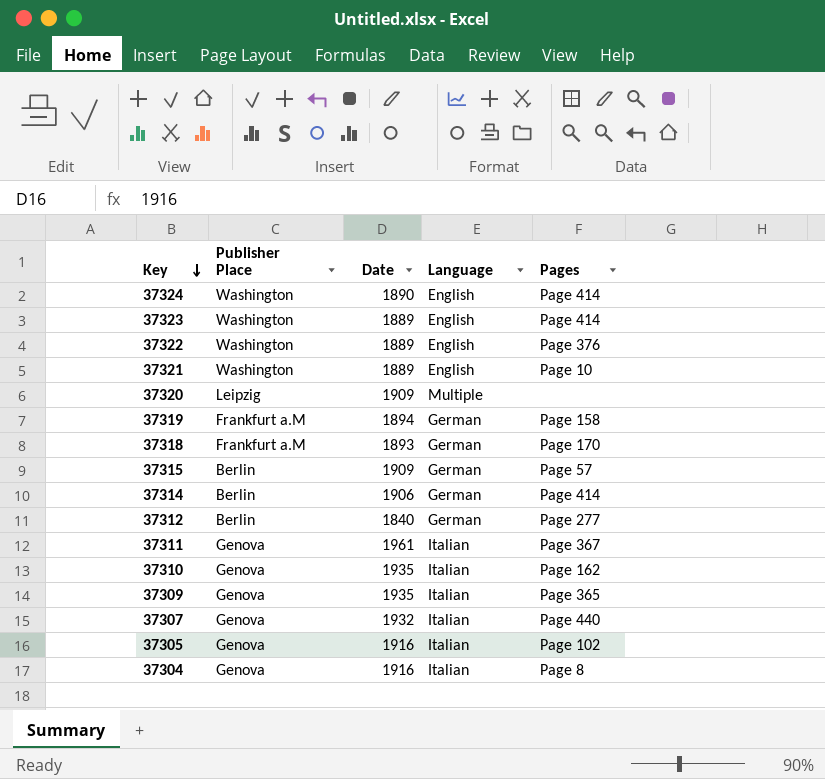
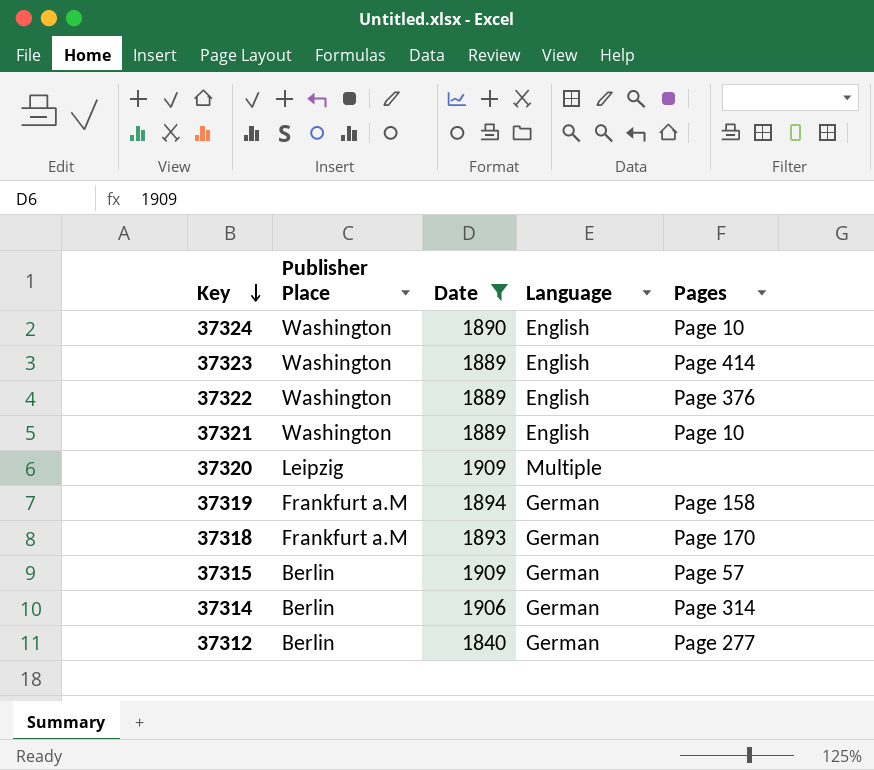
filter: none -> Date <= 1909
37324 | Pages: Page 414 -> Page 10
37314 | Pages: Page 414 -> Page 314

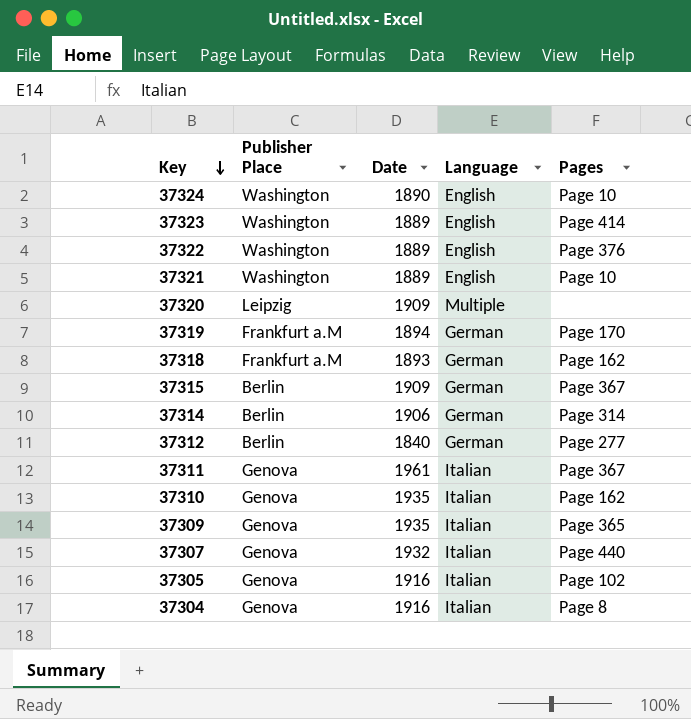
filter: Date <= 1909 -> none
37319 | Pages: Page 158 -> Page 170
37318 | Pages: Page 170 -> Page 162
37315 | Pages: Page 57 -> Page 367

